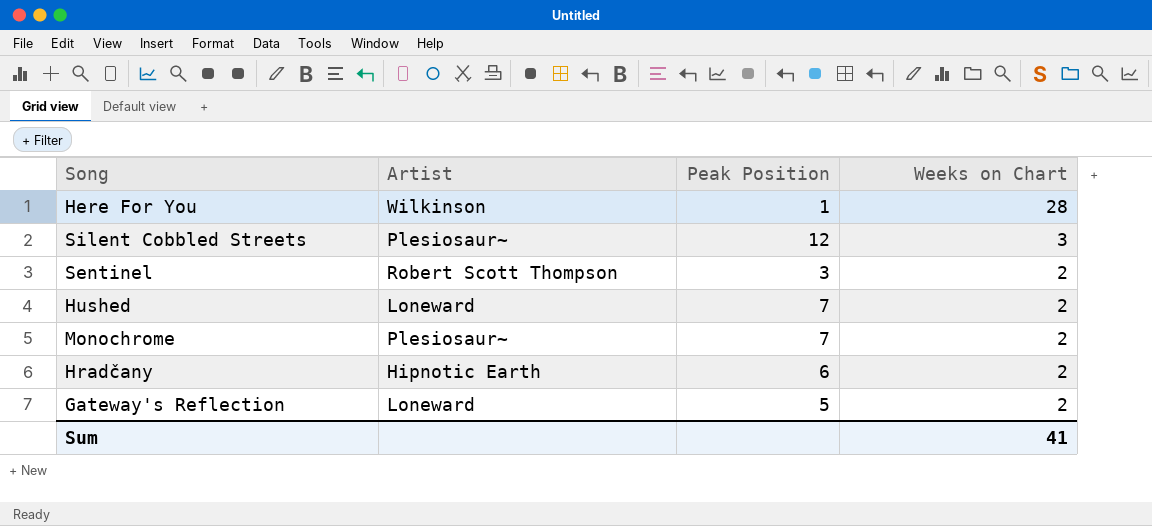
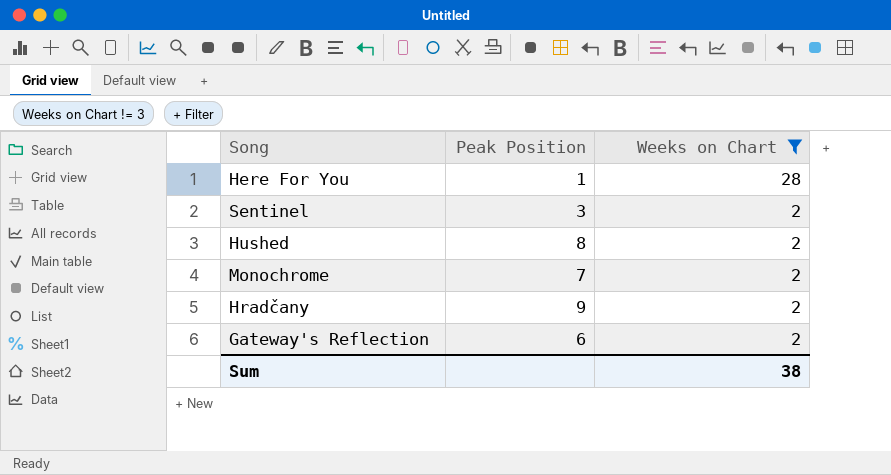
filter: none -> Weeks on Chart != 3
column Artist | position: 2 -> none
Hushed | Peak Position: 7 -> 8
Hradčany | Peak Position: 6 -> 9
Gateway's Reflection | Peak Position: 5 -> 6
Sum | Weeks on Chart: 41 -> 38

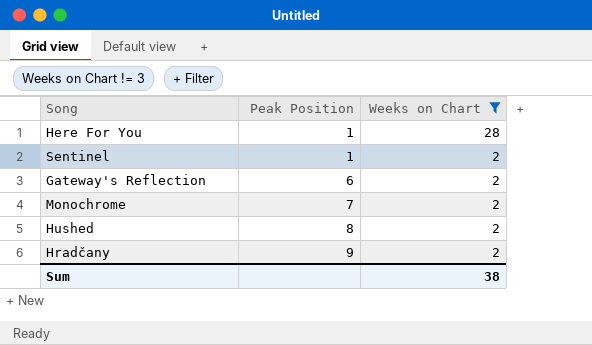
row order: Weeks on Chart descending -> Peak Position ascending
Sentinel | Peak Position: 3 -> 1

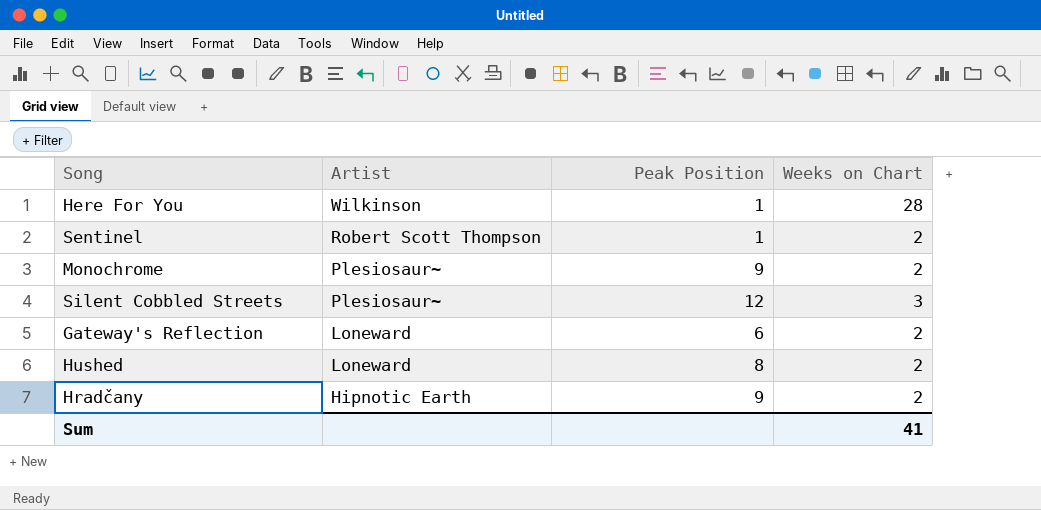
filter: Weeks on Chart != 3 -> none
row order: Peak Position ascending -> Artist descending
column Artist | position: none -> 2
Monochrome | Peak Position: 7 -> 9
Sum | Weeks on Chart: 38 -> 41

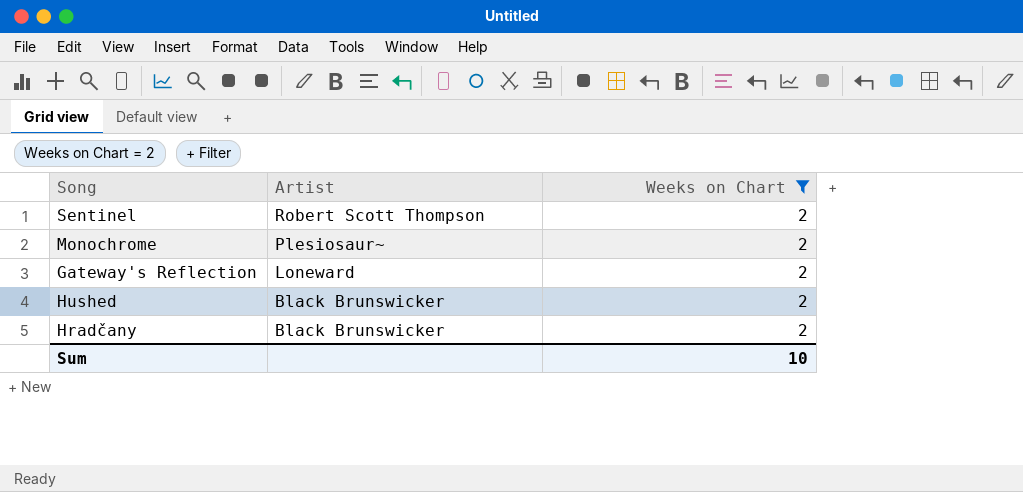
filter: none -> Weeks on Chart = 2
column Peak Position | position: 3 -> none
Hushed | Artist: Loneward -> Black Brunswicker
Hradčany | Artist: Hipnotic Earth -> Black Brunswicker
Sum | Weeks on Chart: 41 -> 10

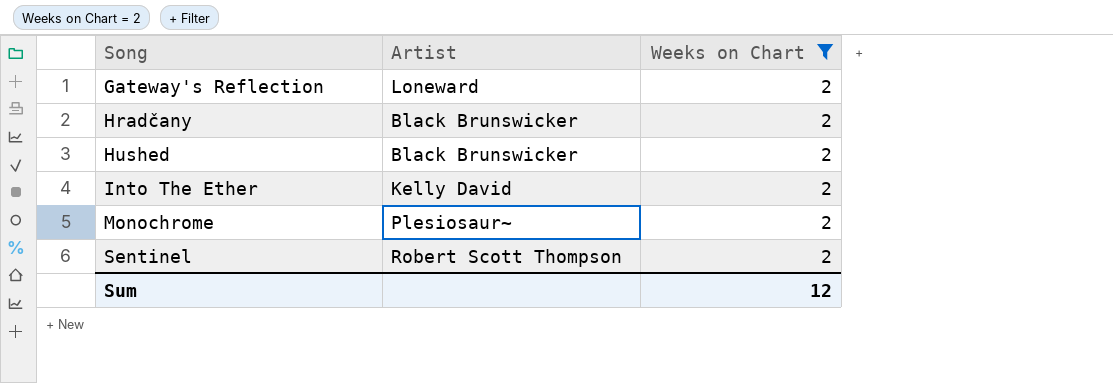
row order: Artist descending -> Song ascending
row Into The Ether: none -> Kelly David | 2
Sum | Weeks on Chart: 10 -> 12

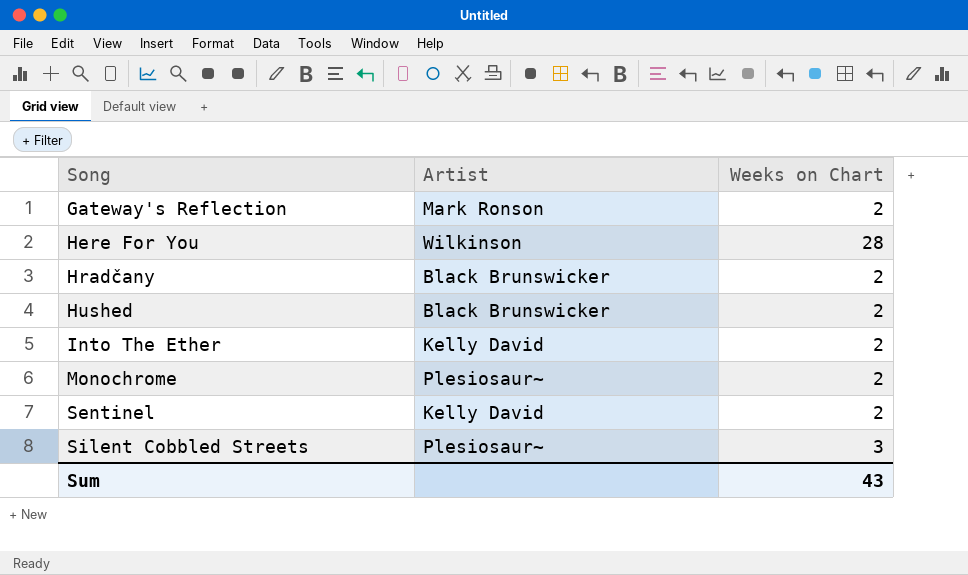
filter: Weeks on Chart = 2 -> none
Gateway's Reflection | Artist: Loneward -> Mark Ronson
Sentinel | Artist: Robert Scott Thompson -> Kelly David
Sum | Weeks on Chart: 12 -> 43

